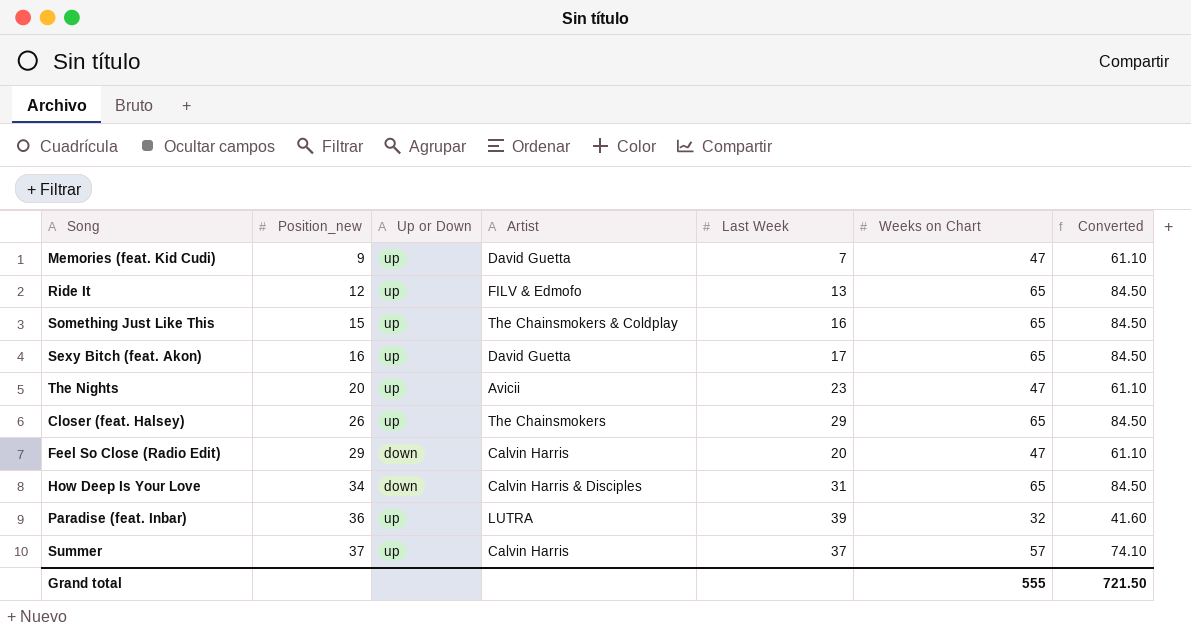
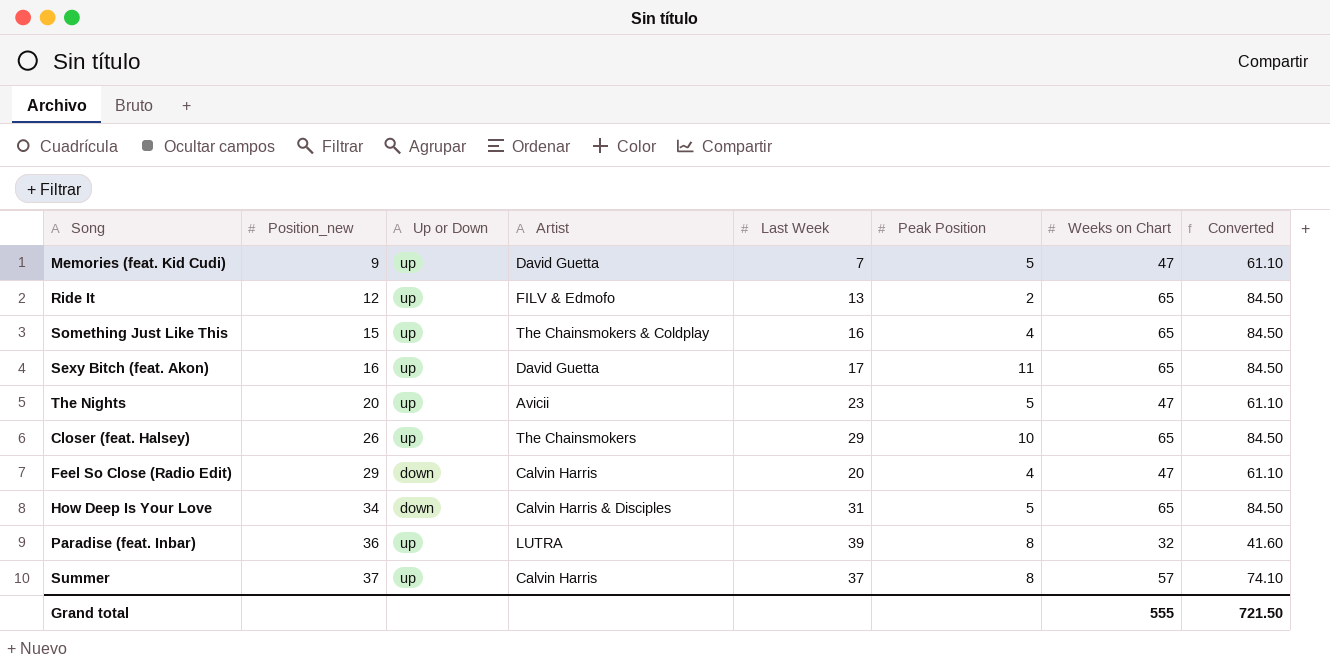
column Peak Position | position: none -> 6

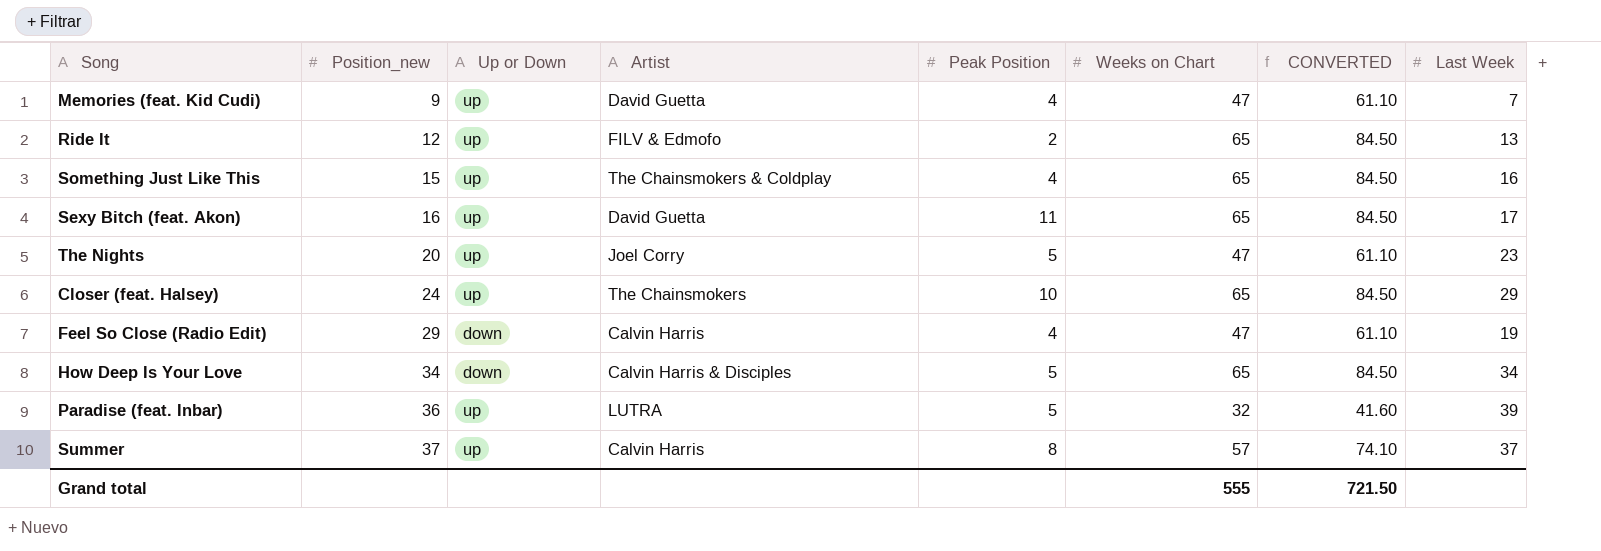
column name: Converted -> CONVERTED
column Last Week | position: 5 -> 8
Memories (feat. Kid Cudi) | Peak Position: 5 -> 4
The Nights | Artist: Avicii -> Joel Corry
Closer (feat. Halsey) | Position_new: 26 -> 24
Feel So Close (Radio Edit) | Last Week: 20 -> 19
How Deep Is Your Love | Last Week: 31 -> 34
Paradise (feat. Inbar) | Peak Position: 8 -> 5

